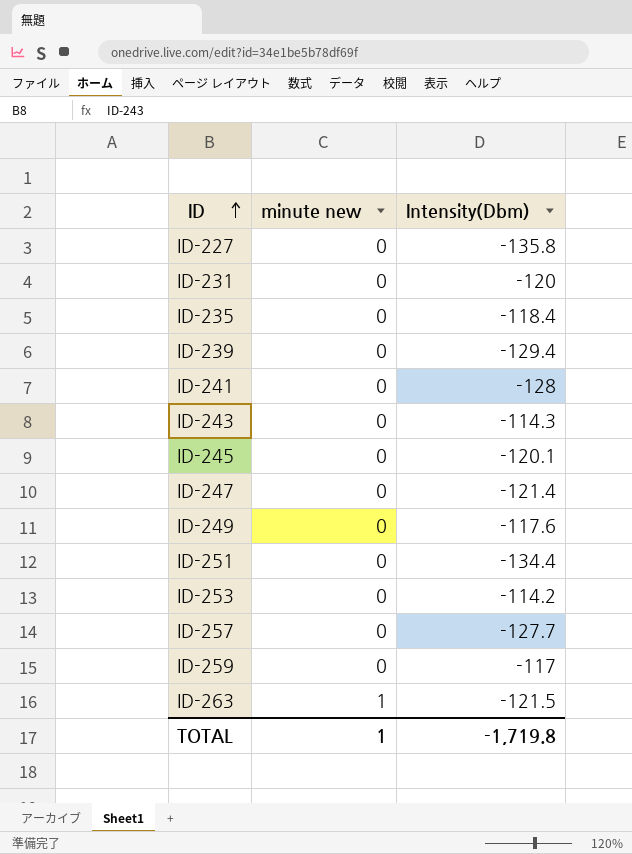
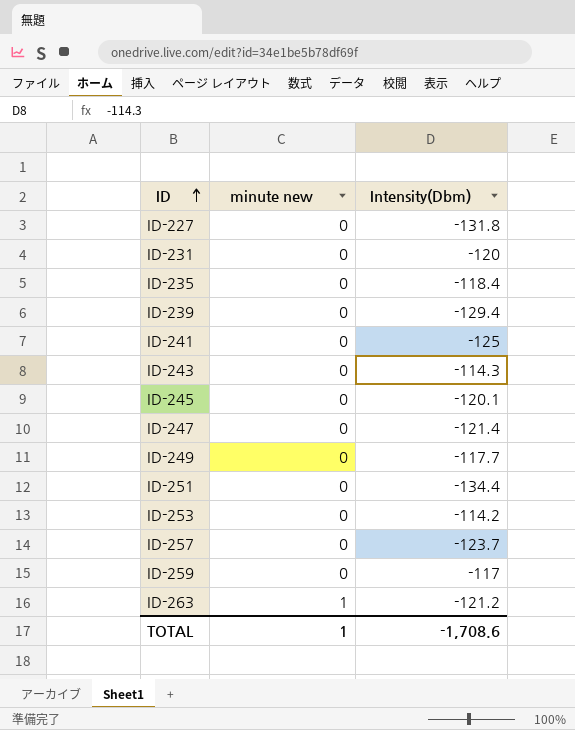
ID-227 | Intensity(Dbm): -135.8 -> -131.8
ID-241 | Intensity(Dbm): -128 -> -125
ID-249 | Intensity(Dbm): -117.6 -> -117.7
ID-257 | Intensity(Dbm): -127.7 -> -123.7
ID-263 | Intensity(Dbm): -121.5 -> -121.2
TOTAL | Intensity(Dbm): -1,719.8 -> -1,708.6

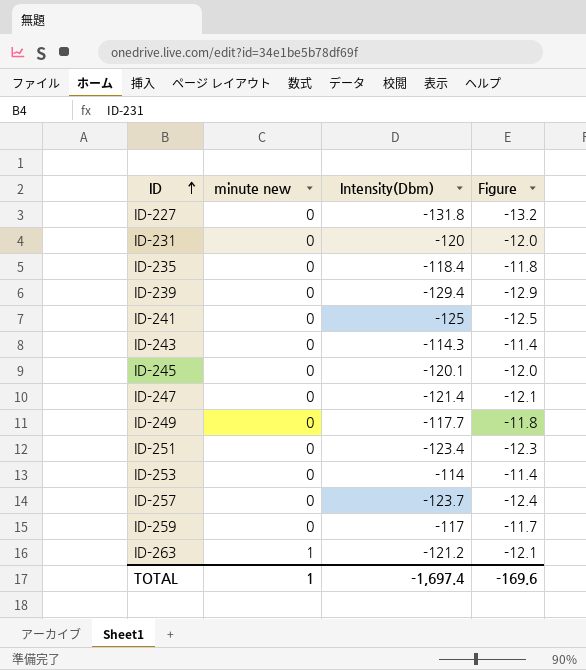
column Figure | formula: none -> [Intensity(Dbm)] * 0.1
ID-251 | Intensity(Dbm): -134.4 -> -123.4
ID-253 | Intensity(Dbm): -114.2 -> -114
TOTAL | Intensity(Dbm): -1,708.6 -> -1,697.4

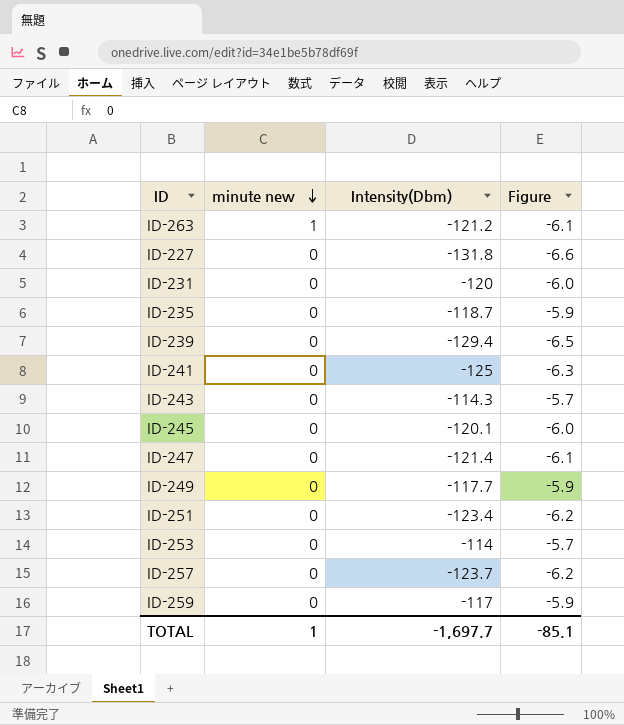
row order: ID ascending -> minute new descending
column Figure | formula: [Intensity(Dbm)] * 0.1 -> [Intensity(Dbm)] * 0.05
ID-235 | Intensity(Dbm): -118.4 -> -118.7
TOTAL | Intensity(Dbm): -1,697.4 -> -1,697.7
TOTAL | Figure: -169.6 -> -85.1

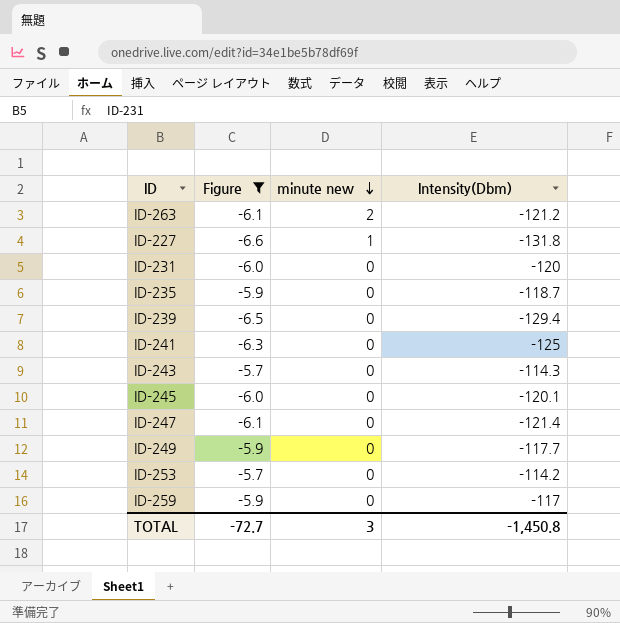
filter: none -> Figure != -6.2
column Figure | position: 4 -> 2
ID-263 | minute new: 1 -> 2
ID-227 | minute new: 0 -> 1
ID-253 | Intensity(Dbm): -114 -> -114.2
TOTAL | Figure: -85.1 -> -72.7
TOTAL | minute new: 1 -> 3
TOTAL | Intensity(Dbm): -1,697.7 -> -1,450.8

